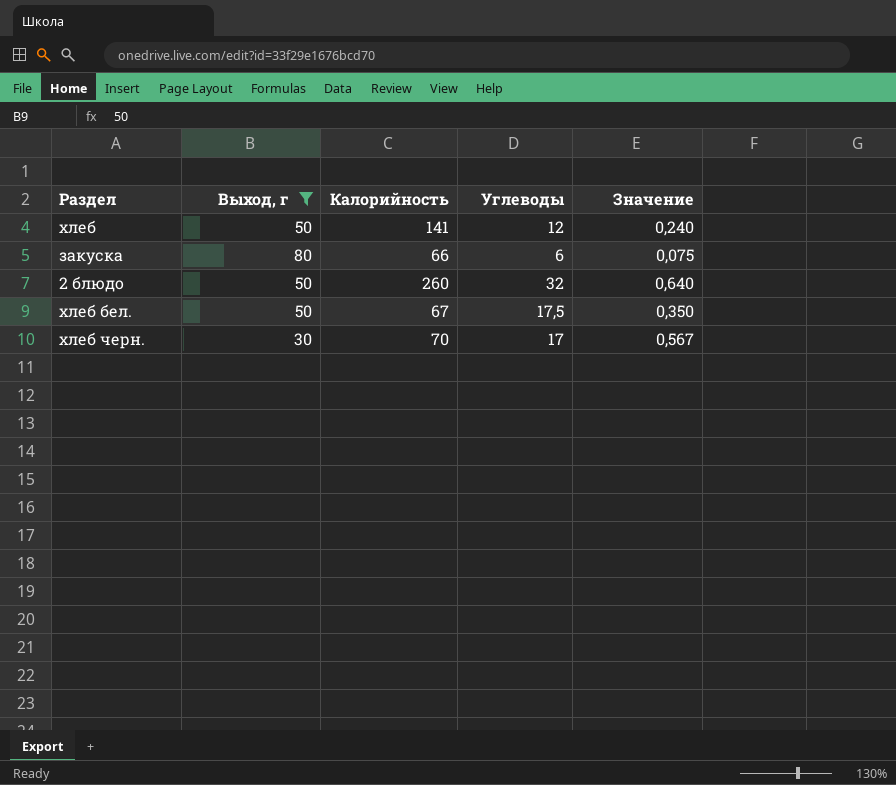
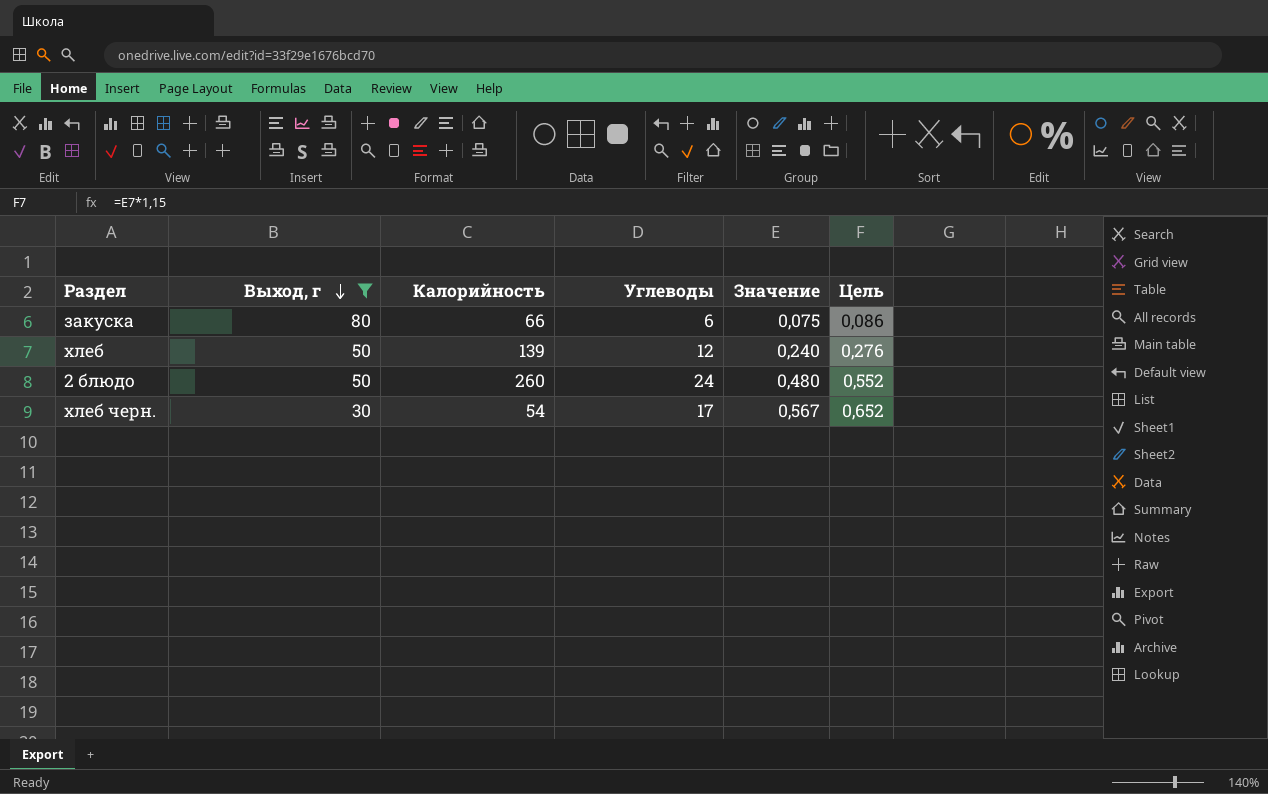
row order: none -> Выход, г descending
column Цель | formula: none -> [Значение] * 1,15
row хлеб бел.: 50 | 67 | 17,5 | 0,350 -> none
хлеб | Калорийность: 141 -> 139
2 блюдо | Углеводы: 32 -> 24
2 блюдо | Значение: 0,640 -> 0,480
хлеб черн. | Калорийность: 70 -> 54

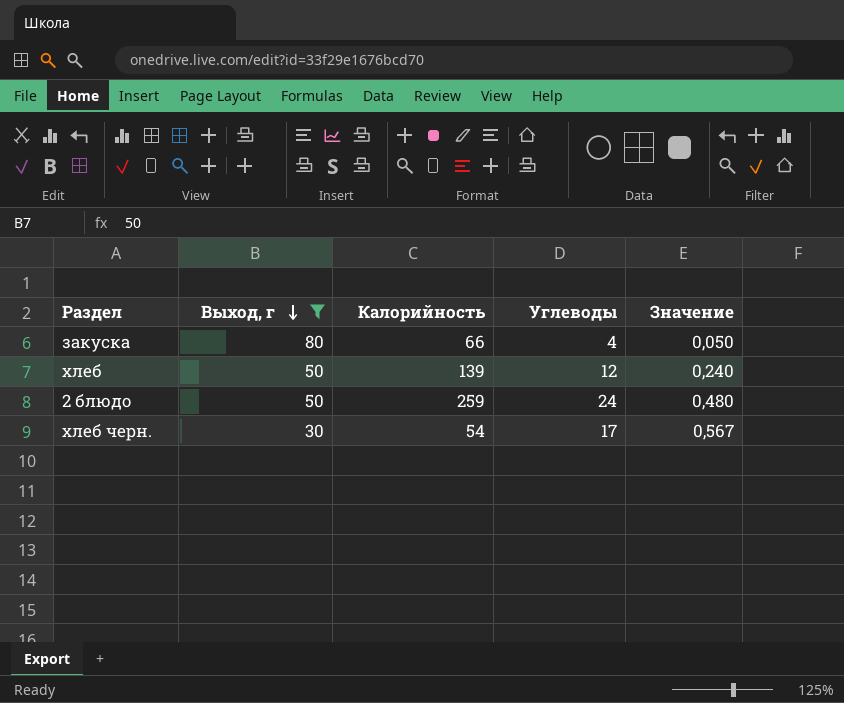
column Цель | formula: [Значение] * 1,15 -> none
закуска | Углеводы: 6 -> 4
закуска | Значение: 0,075 -> 0,050
2 блюдо | Калорийность: 260 -> 259

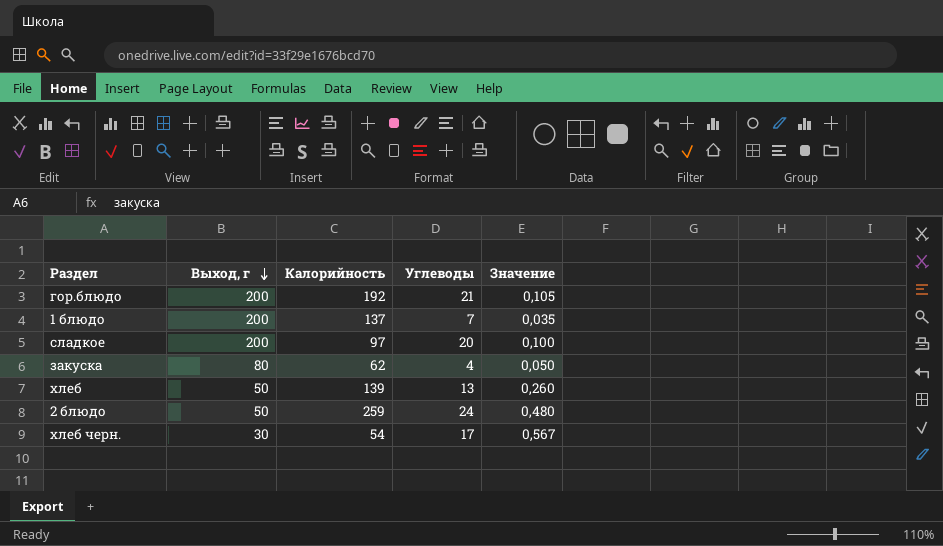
filter: Выход, г != 200 -> none
закуска | Калорийность: 66 -> 62
хлеб | Углеводы: 12 -> 13
хлеб | Значение: 0,240 -> 0,260

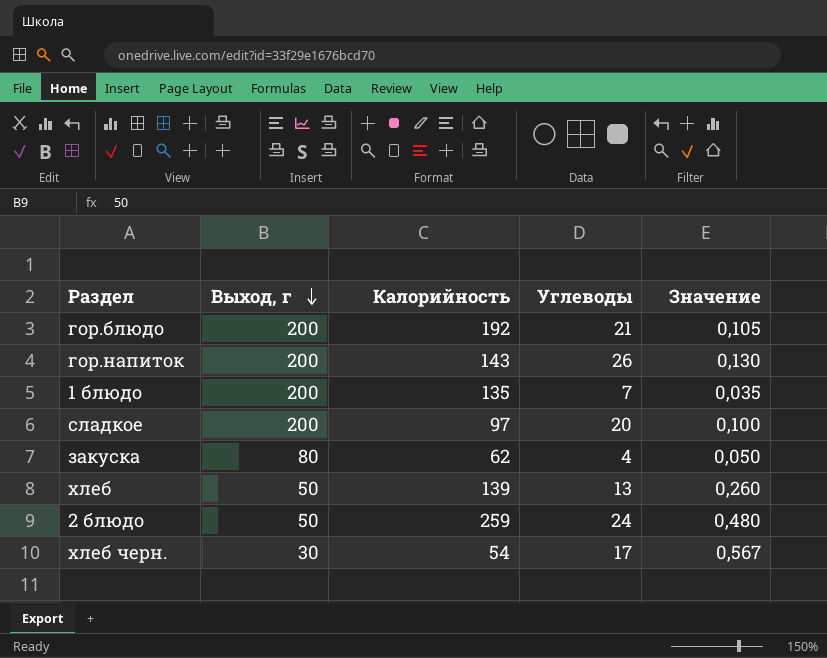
row гор.напиток: none -> 200 | 143 | 26 | 0,130
1 блюдо | Калорийность: 137 -> 135

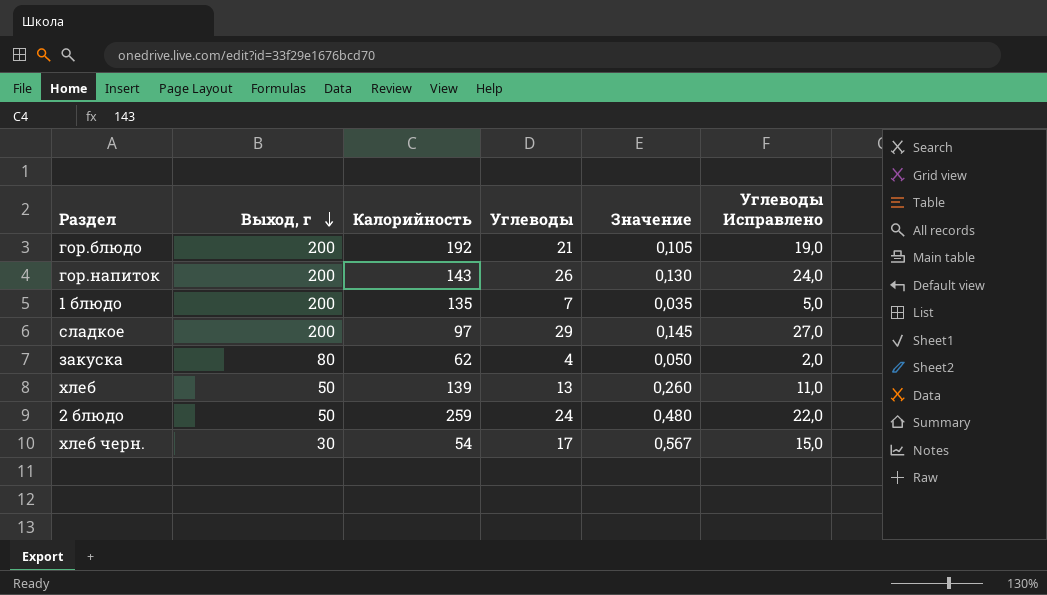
column Углеводы Исправлено | formula: none -> [Углеводы] - 2
сладкое | Углеводы: 20 -> 29
сладкое | Значение: 0,100 -> 0,145

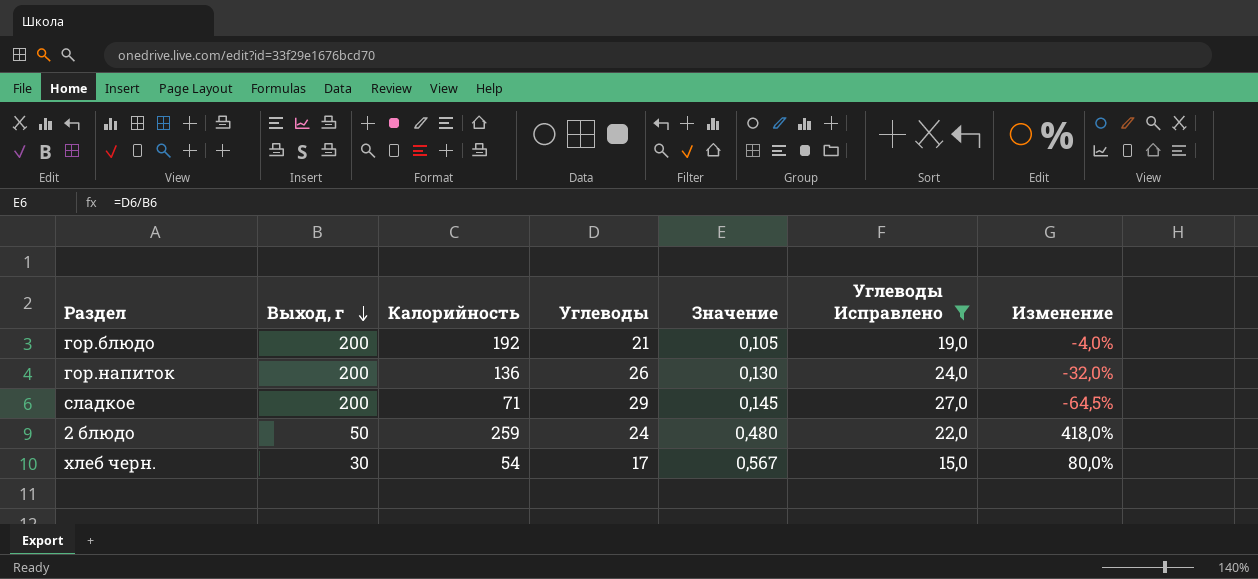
filter: none -> Углеводы Исправлено >= 15,0
column Изменение | formula: none -> ([Калорийность] - [Выход, г]) / [Выход, г]
гор.напиток | Калорийность: 143 -> 136
сладкое | Калорийность: 97 -> 71

